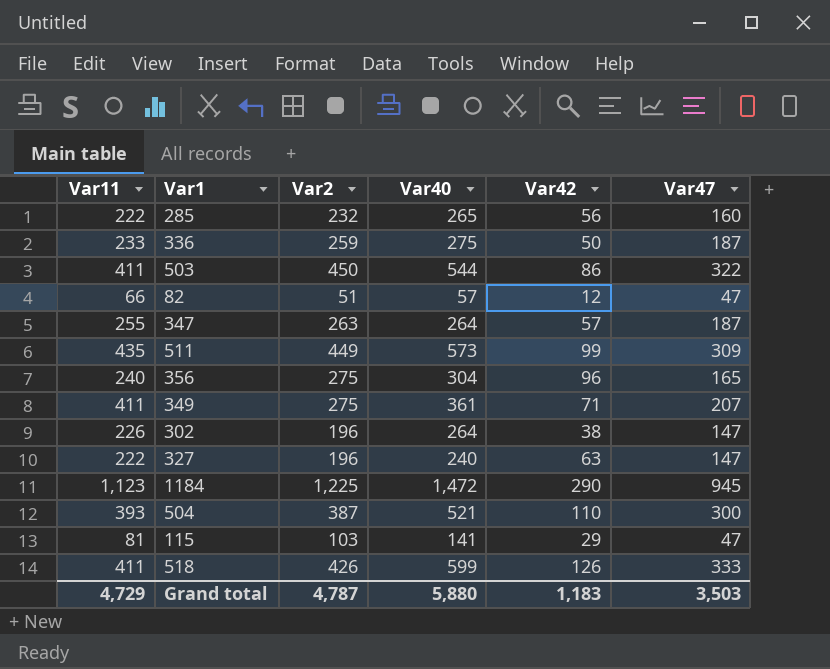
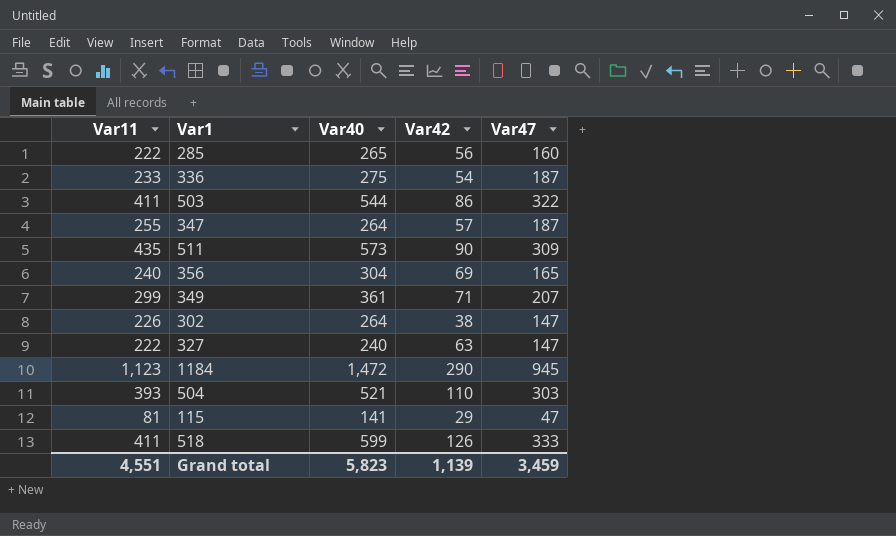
column Var2 | position: 3 -> none
row 82: 66 | 51 | 57 | 12 | 47 -> none
336 | Var42: 50 -> 54
511 | Var42: 99 -> 90
356 | Var42: 96 -> 69
349 | Var11: 411 -> 299
504 | Var47: 300 -> 303
Grand total | Var11: 4,729 -> 4,551
Grand total | Var40: 5,880 -> 5,823
Grand total | Var42: 1,183 -> 1,139
Grand total | Var47: 3,503 -> 3,459

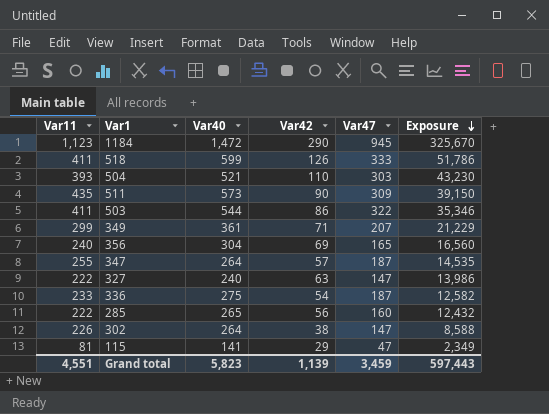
row order: none -> Exposure descending
column Exposure | formula: none -> [Var11] * [Var42]

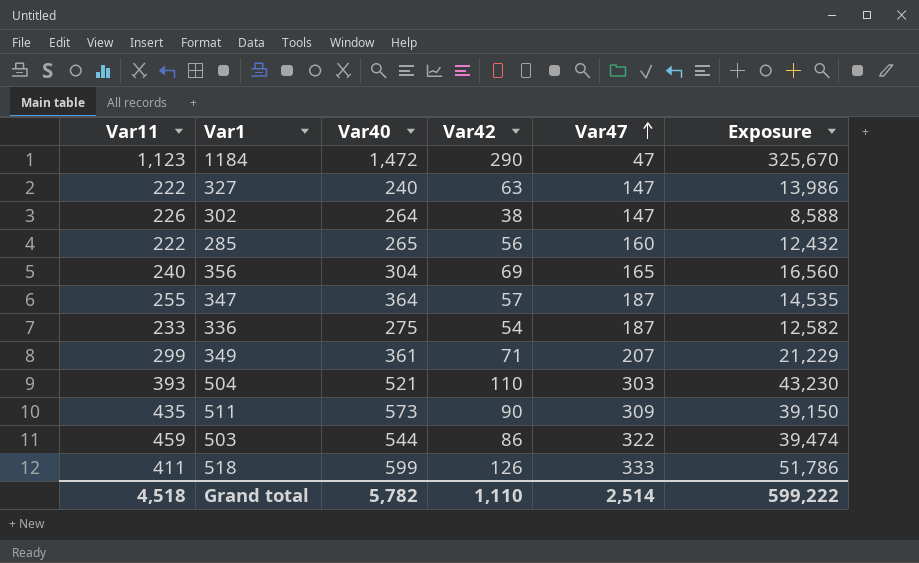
row order: Exposure descending -> Var47 ascending
row 115: 81 | 141 | 29 | 47 | 2,349 -> none
1184 | Var47: 945 -> 47
347 | Var40: 264 -> 364
503 | Var11: 411 -> 459
503 | Exposure: 35,346 -> 39,474
Grand total | Var11: 4,551 -> 4,518
Grand total | Var40: 5,823 -> 5,782
Grand total | Var42: 1,139 -> 1,110
Grand total | Var47: 3,459 -> 2,514
Grand total | Exposure: 597,443 -> 599,222

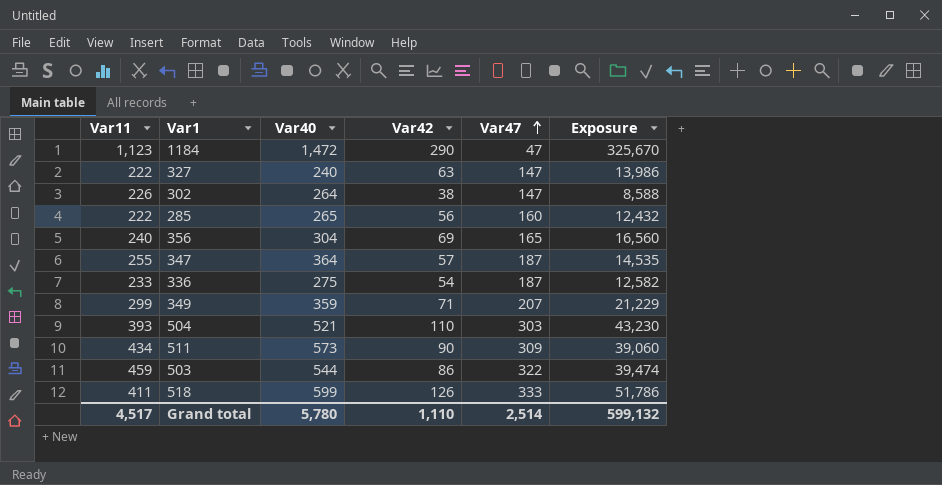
349 | Var40: 361 -> 359
511 | Var11: 435 -> 434
511 | Exposure: 39,150 -> 39,060
Grand total | Var11: 4,518 -> 4,517
Grand total | Var40: 5,782 -> 5,780
Grand total | Exposure: 599,222 -> 599,132

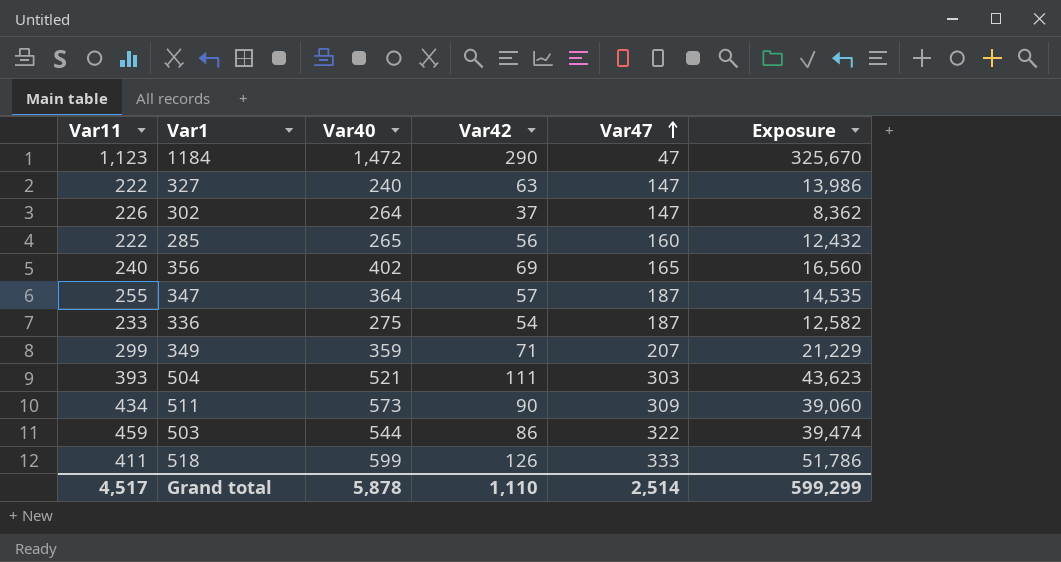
302 | Var42: 38 -> 37
302 | Exposure: 8,588 -> 8,362
356 | Var40: 304 -> 402
504 | Var42: 110 -> 111
504 | Exposure: 43,230 -> 43,623
Grand total | Var40: 5,780 -> 5,878
Grand total | Exposure: 599,132 -> 599,299

